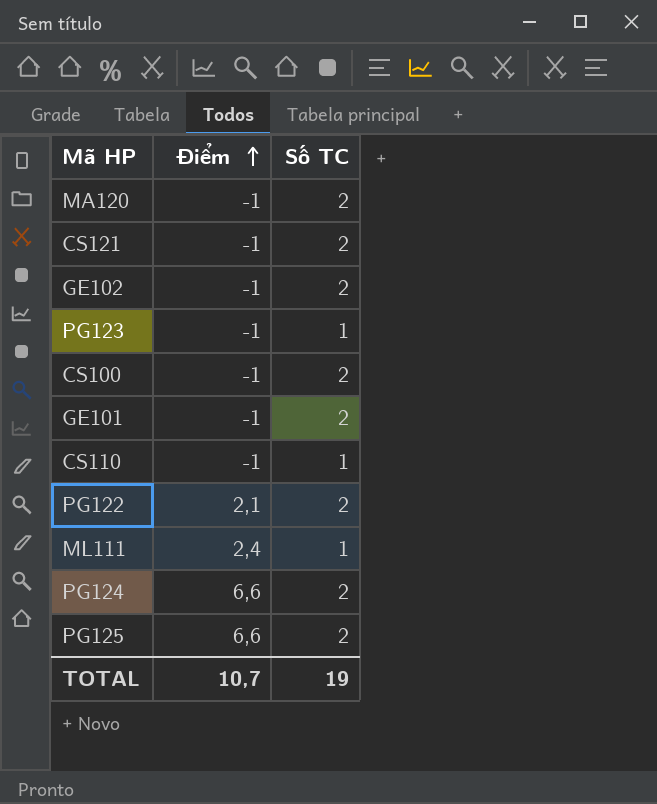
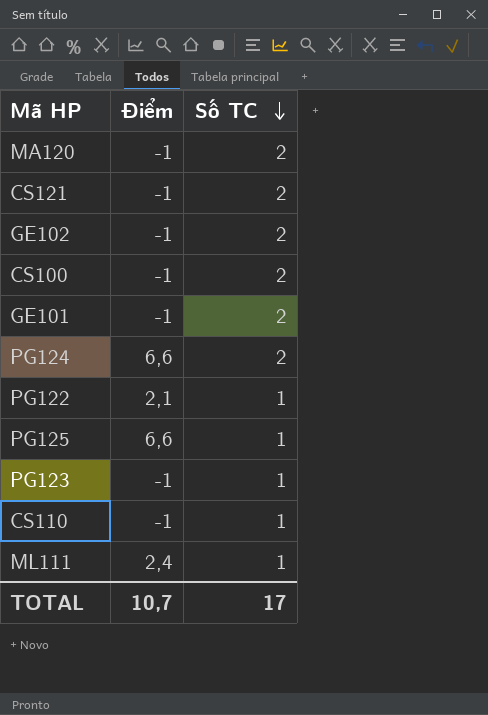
row order: Điểm ascending -> Số TC descending
PG122 | Số TC: 2 -> 1
PG125 | Số TC: 2 -> 1
TOTAL | Số TC: 19 -> 17

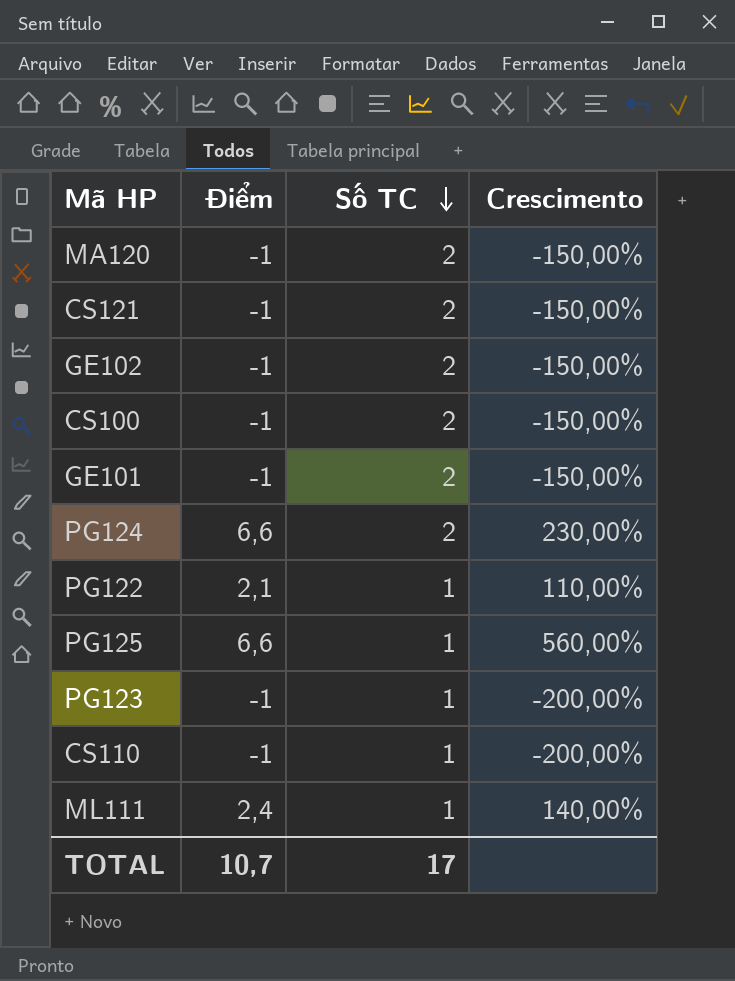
column Crescimento | formula: none -> ([Điểm] - [Số TC]) / [Số TC]

